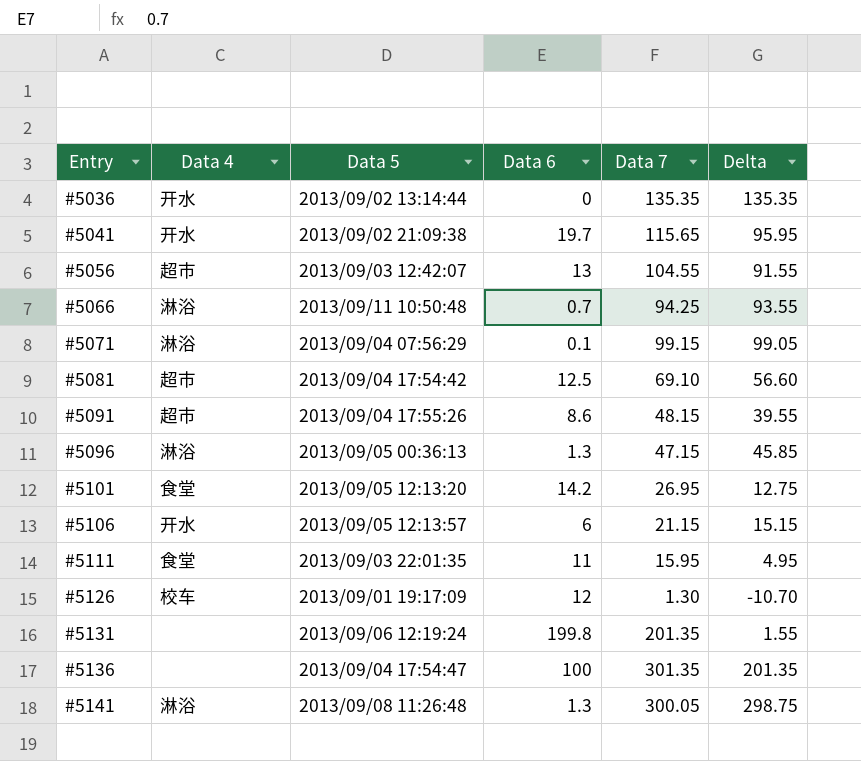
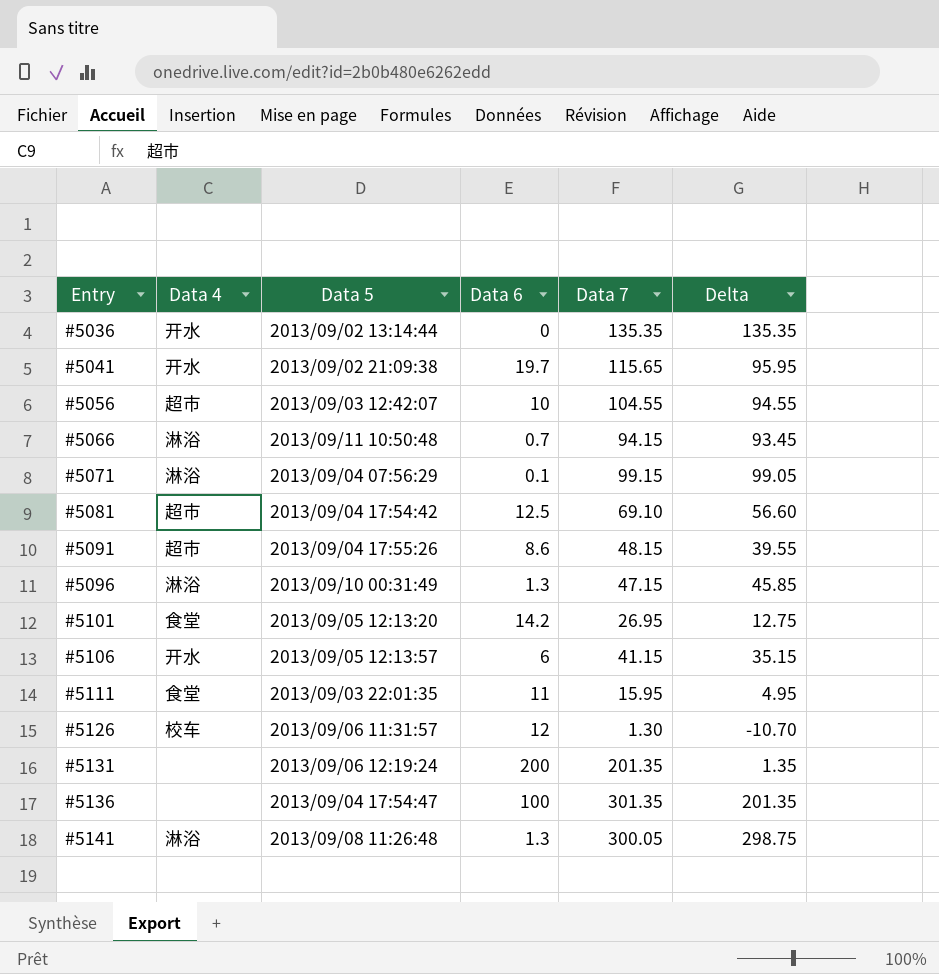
#5056 | Data 6: 13 -> 10
#5056 | Delta: 91.55 -> 94.55
#5066 | Data 7: 94.25 -> 94.15
#5066 | Delta: 93.55 -> 93.45
#5096 | Data 5: 2013/09/05 00:36:13 -> 2013/09/10 00:31:49
#5106 | Data 7: 21.15 -> 41.15
#5106 | Delta: 15.15 -> 35.15
#5126 | Data 5: 2013/09/01 19:17:09 -> 2013/09/06 11:31:57
#5131 | Data 6: 199.8 -> 200
#5131 | Delta: 1.55 -> 1.35

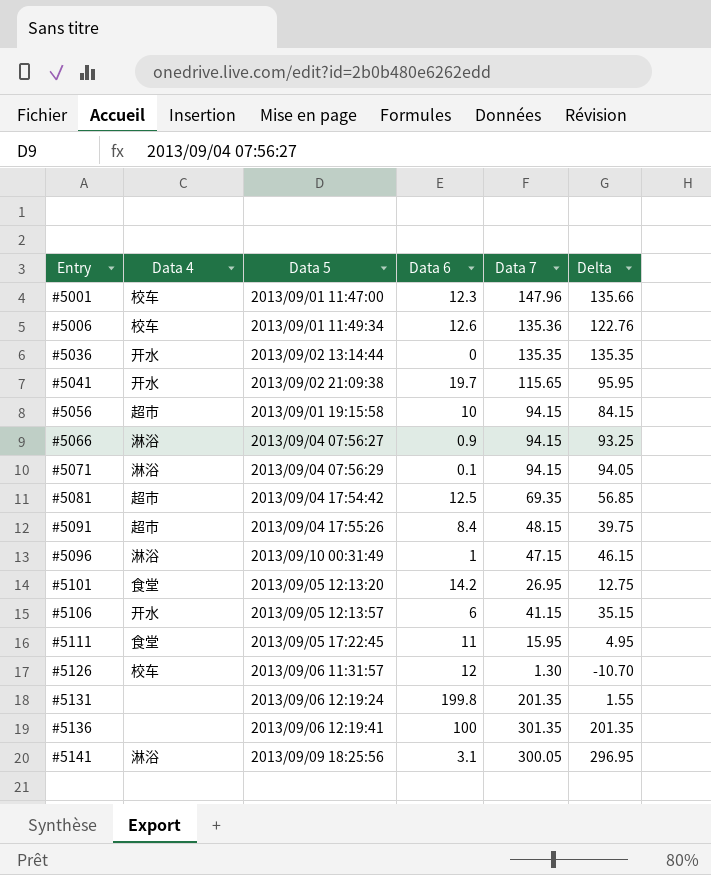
row #5001: none -> 校车 | 2013/09/01 11:47:00 | 12.3 | 147.96 | 135.66
row #5006: none -> 校车 | 2013/09/01 11:49:34 | 12.6 | 135.36 | 122.76
#5056 | Data 5: 2013/09/03 12:42:07 -> 2013/09/01 19:15:58
#5056 | Data 7: 104.55 -> 94.15
#5056 | Delta: 94.55 -> 84.15
#5066 | Data 5: 2013/09/11 10:50:48 -> 2013/09/04 07:56:27
#5066 | Data 6: 0.7 -> 0.9
#5066 | Delta: 93.45 -> 93.25
#5071 | Data 7: 99.15 -> 94.15
#5071 | Delta: 99.05 -> 94.05
#5081 | Data 7: 69.10 -> 69.35
#5081 | Delta: 56.60 -> 56.85
#5091 | Data 6: 8.6 -> 8.4
#5091 | Delta: 39.55 -> 39.75
#5096 | Data 6: 1.3 -> 1
#5096 | Delta: 45.85 -> 46.15
#5111 | Data 5: 2013/09/03 22:01:35 -> 2013/09/05 17:22:45
#5131 | Data 6: 200 -> 199.8
#5131 | Delta: 1.35 -> 1.55
#5136 | Data 5: 2013/09/04 17:54:47 -> 2013/09/06 12:19:41
#5141 | Data 5: 2013/09/08 11:26:48 -> 2013/09/09 18:25:56
#5141 | Data 6: 1.3 -> 3.1
#5141 | Delta: 298.75 -> 296.95

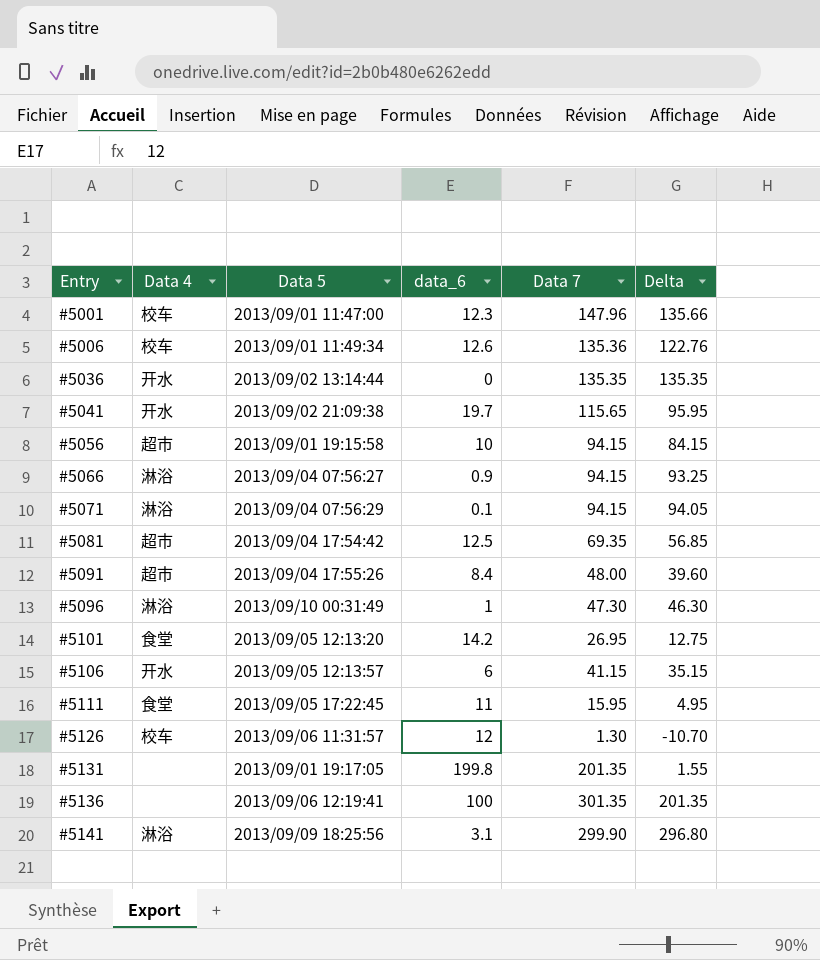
column name: Data 6 -> data_6
#5091 | Data 7: 48.15 -> 48.00
#5091 | Delta: 39.75 -> 39.60
#5096 | Data 7: 47.15 -> 47.30
#5096 | Delta: 46.15 -> 46.30
#5131 | Data 5: 2013/09/06 12:19:24 -> 2013/09/01 19:17:05
#5141 | Data 7: 300.05 -> 299.90
#5141 | Delta: 296.95 -> 296.80

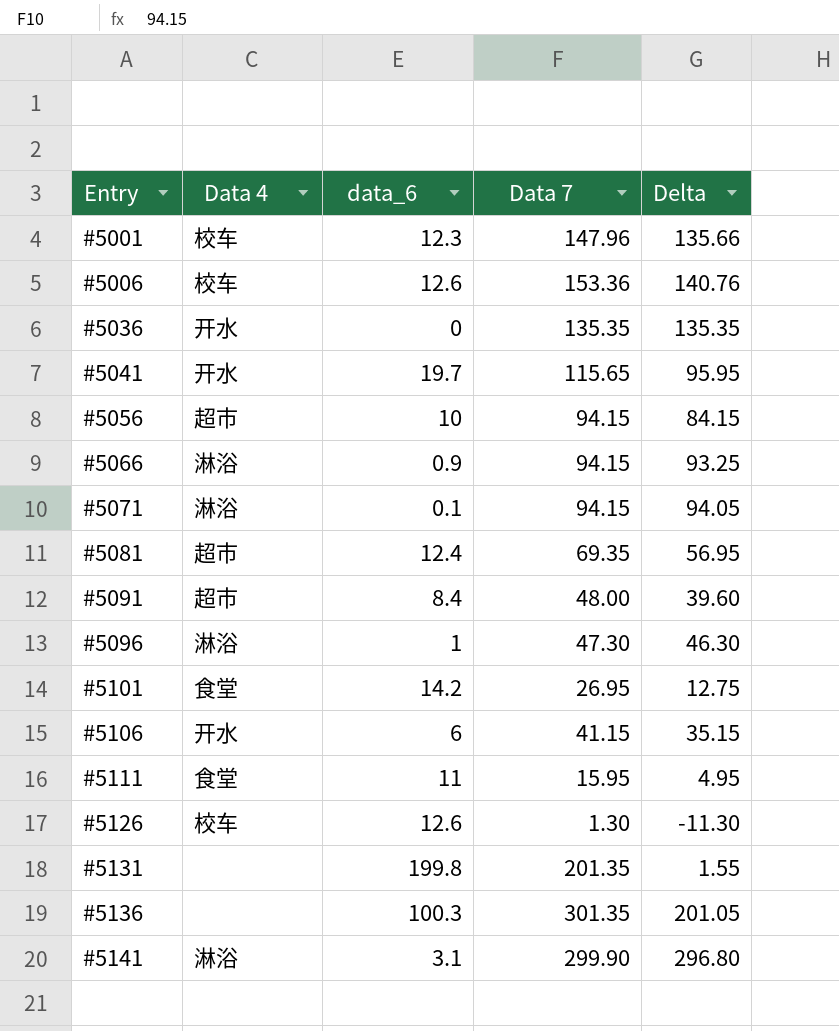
column Data 5 | position: 3 -> none
#5006 | Data 7: 135.36 -> 153.36
#5006 | Delta: 122.76 -> 140.76
#5081 | data_6: 12.5 -> 12.4
#5081 | Delta: 56.85 -> 56.95
#5126 | data_6: 12 -> 12.6
#5126 | Delta: -10.70 -> -11.30
#5136 | data_6: 100 -> 100.3
#5136 | Delta: 201.35 -> 201.05

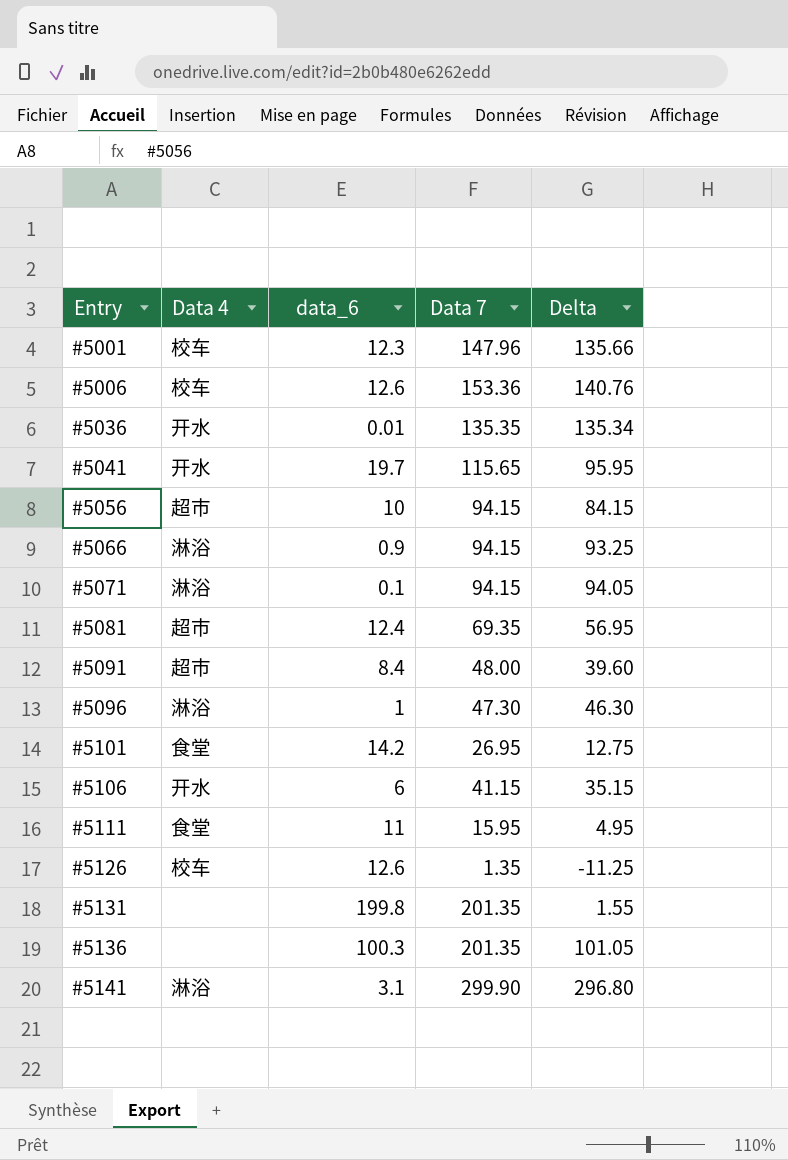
#5036 | data_6: 0 -> 0.01
#5036 | Delta: 135.35 -> 135.34
#5126 | Data 7: 1.30 -> 1.35
#5126 | Delta: -11.30 -> -11.25
#5136 | Data 7: 301.35 -> 201.35
#5136 | Delta: 201.05 -> 101.05

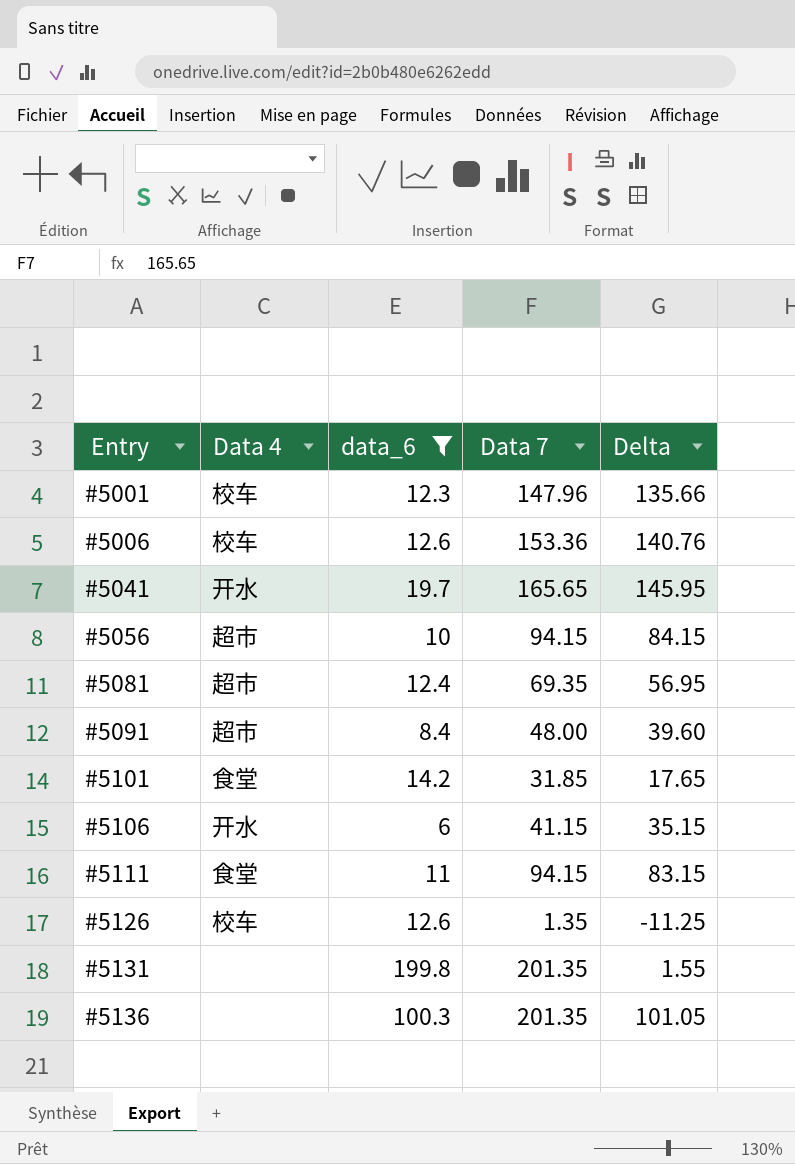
filter: none -> data_6 >= 6
#5041 | Data 7: 115.65 -> 165.65
#5041 | Delta: 95.95 -> 145.95
#5101 | Data 7: 26.95 -> 31.85
#5101 | Delta: 12.75 -> 17.65
#5111 | Data 7: 15.95 -> 94.15
#5111 | Delta: 4.95 -> 83.15

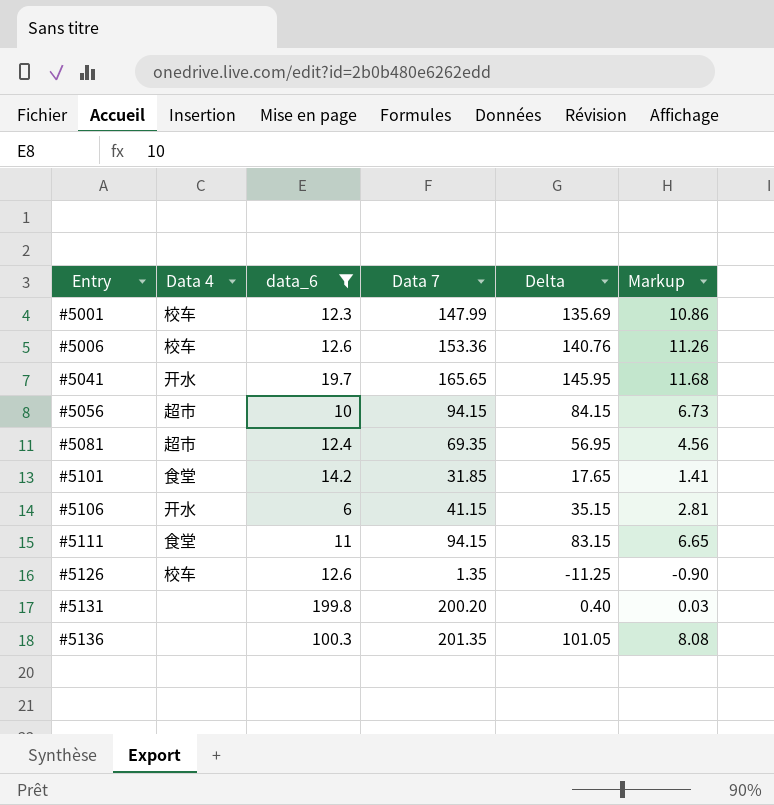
column Markup | formula: none -> [Delta] * 0.08
row #5091: 超市 | 8.4 | 48.00 | 39.60 -> none
#5001 | Data 7: 147.96 -> 147.99
#5001 | Delta: 135.66 -> 135.69
#5131 | Data 7: 201.35 -> 200.20
#5131 | Delta: 1.55 -> 0.40

